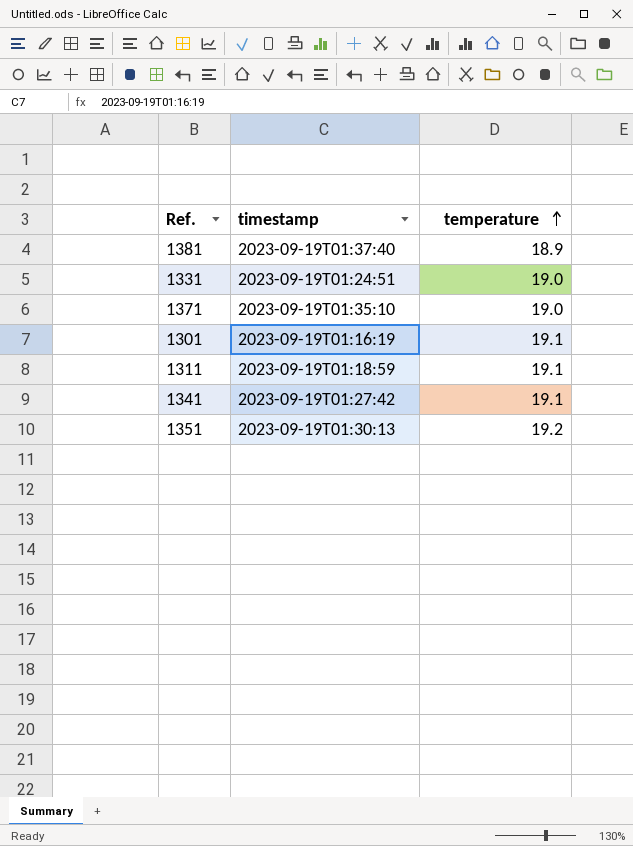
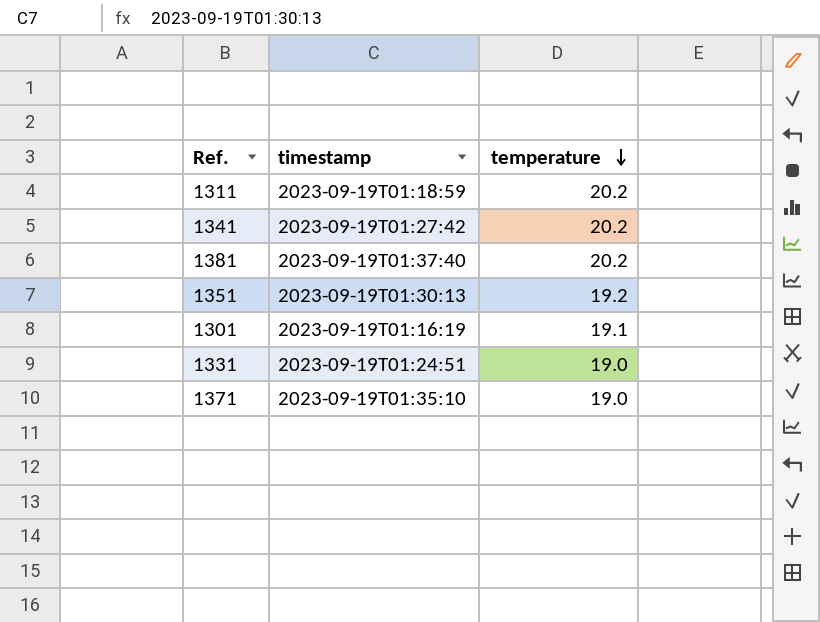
row order: temperature ascending -> temperature descending
1311 | temperature: 19.1 -> 20.2
1341 | temperature: 19.1 -> 20.2
1381 | temperature: 18.9 -> 20.2

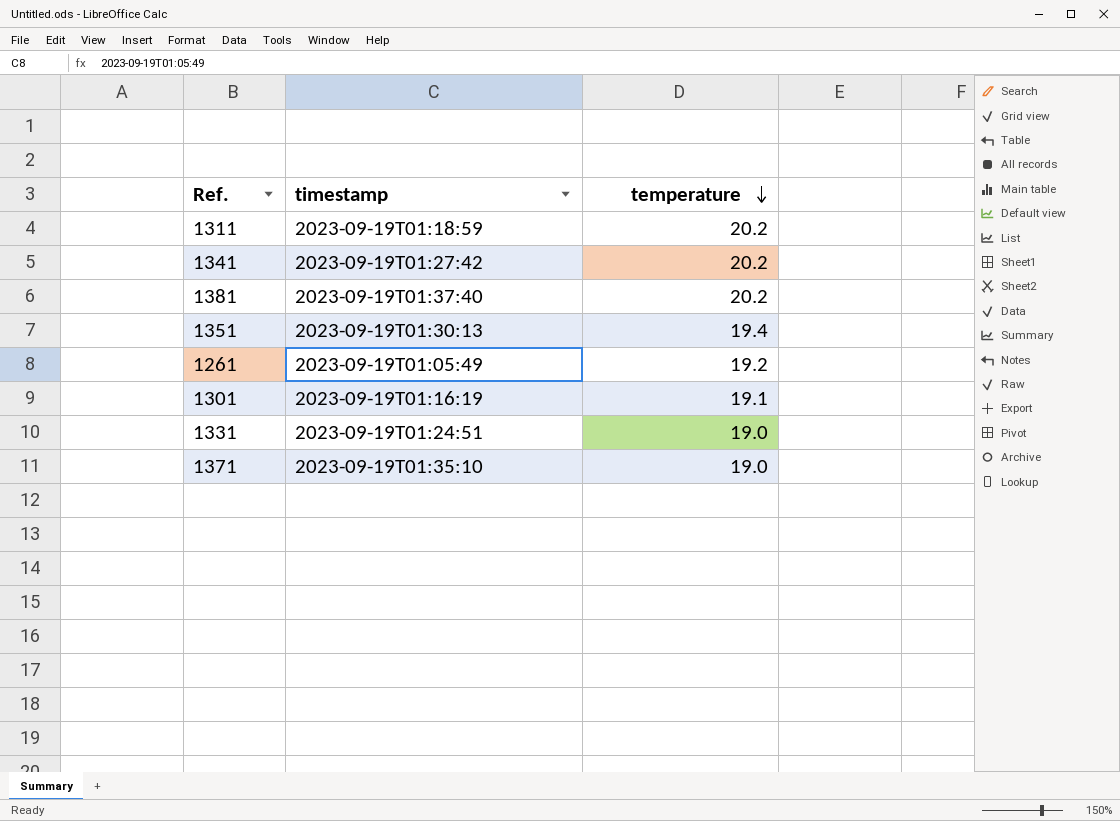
1351 | temperature: 19.2 -> 19.4
row 1261: none -> 2023-09-19T01:05:49 | 19.2

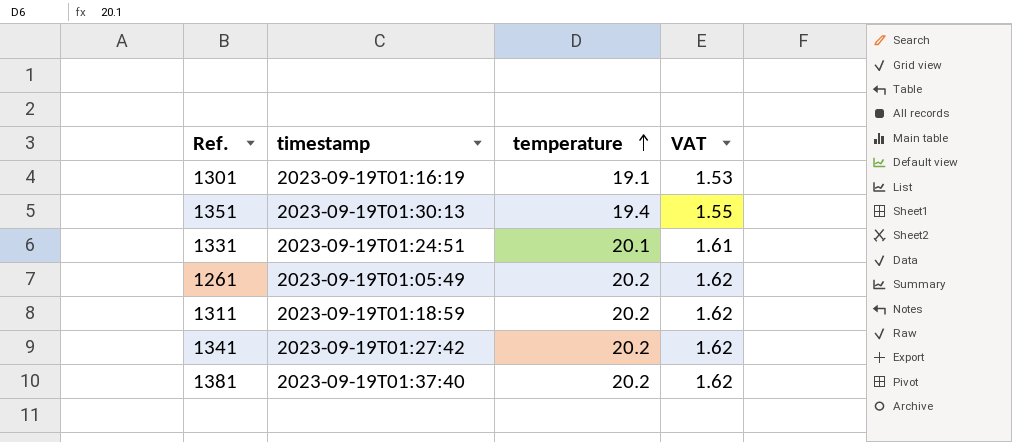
row order: temperature descending -> temperature ascending
column VAT | formula: none -> [temperature] * 0.08
row 1371: 2023-09-19T01:35:10 | 19.0 -> none
1331 | temperature: 19.0 -> 20.1
1261 | temperature: 19.2 -> 20.2

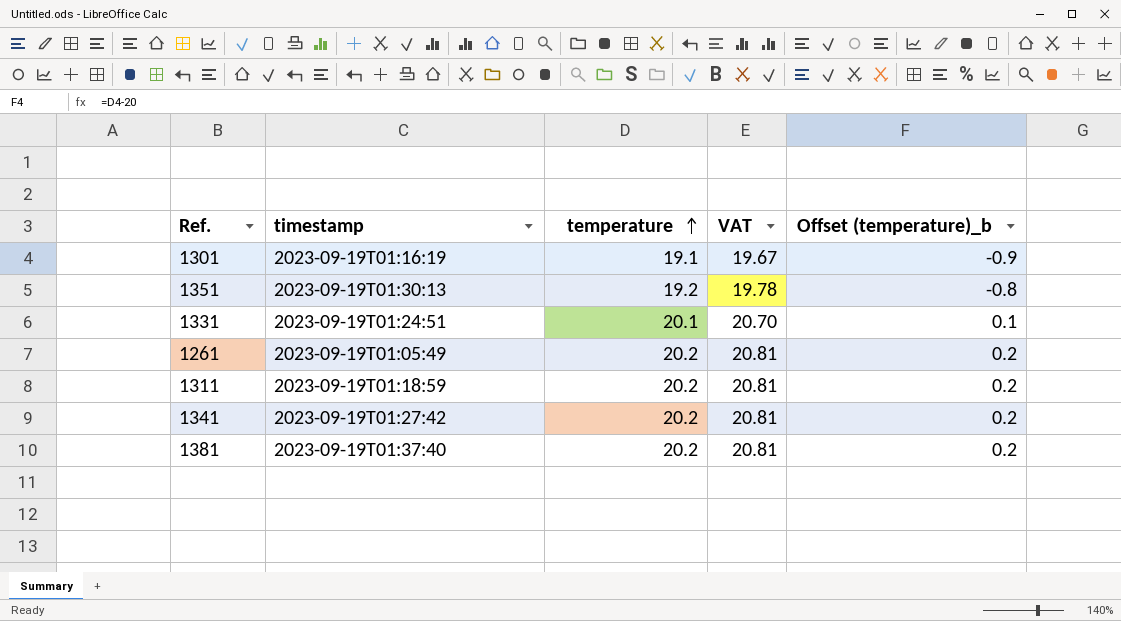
column VAT | formula: [temperature] * 0.08 -> [temperature] * 1.03
column Offset (temperature)_b | formula: none -> [temperature] - 20
1351 | temperature: 19.4 -> 19.2

